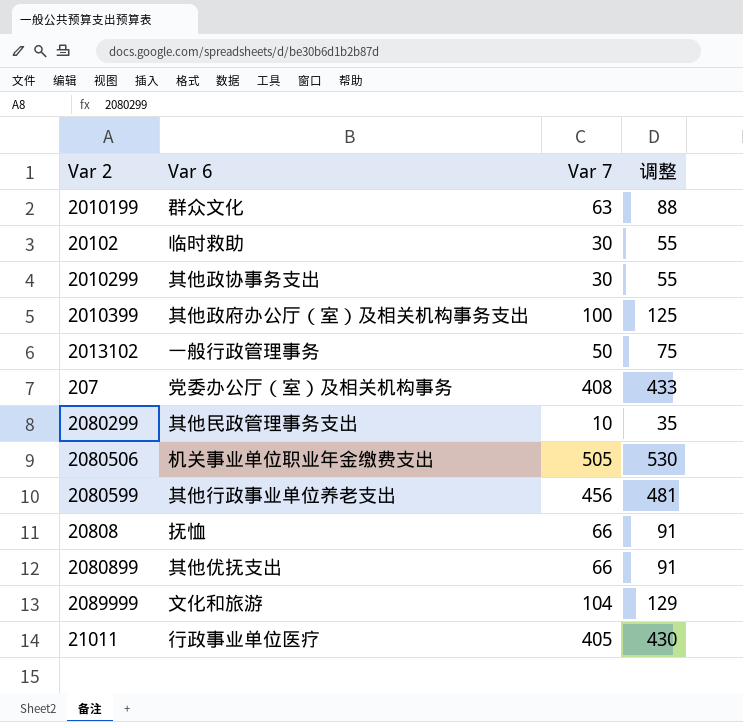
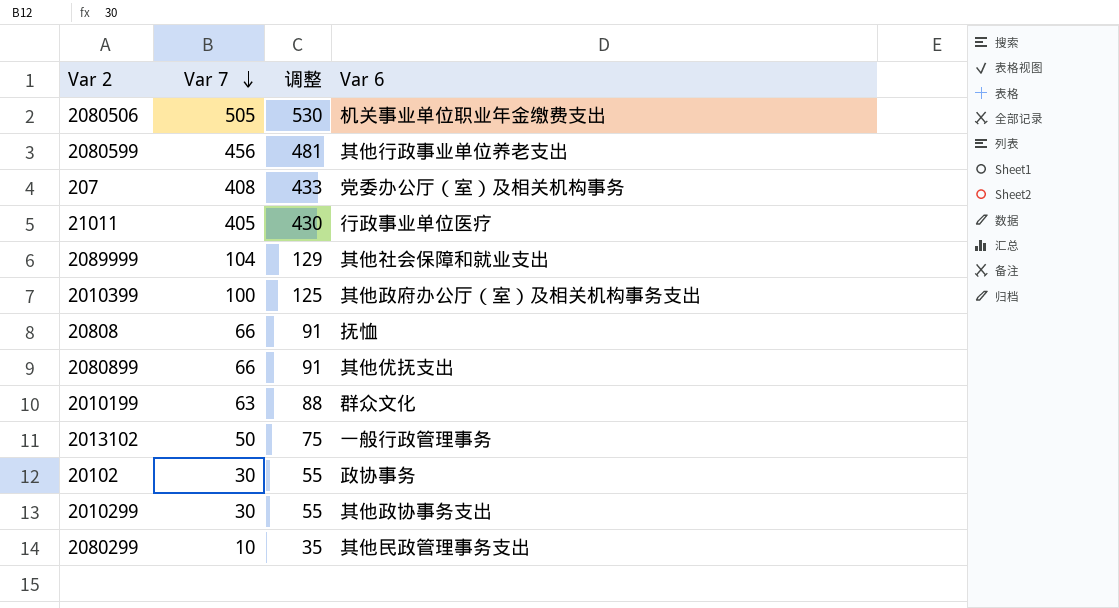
row order: none -> Var 7 descending
column Var 6 | position: 2 -> 4
2089999 | Var 6: 文化和旅游 -> 其他社会保障和就业支出
20102 | Var 6: 临时救助 -> 政协事务

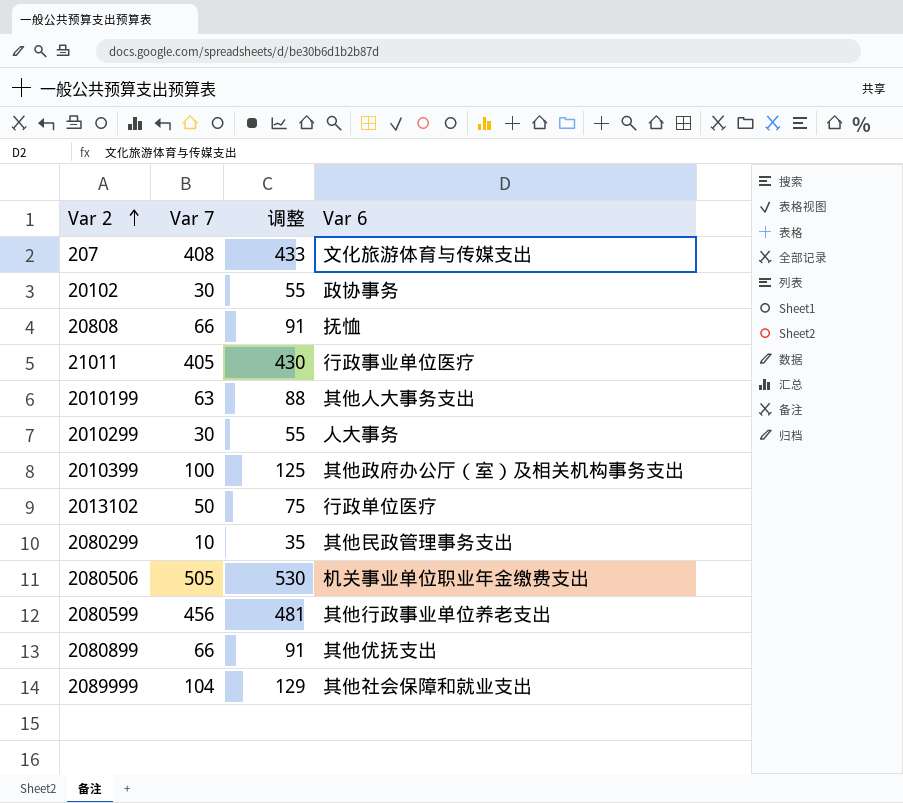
row order: Var 7 descending -> Var 2 ascending
207 | Var 6: 党委办公厅（室）及相关机构事务 -> 文化旅游体育与传媒支出
2010199 | Var 6: 群众文化 -> 其他人大事务支出
2010299 | Var 6: 其他政协事务支出 -> 人大事务
2013102 | Var 6: 一般行政管理事务 -> 行政单位医疗

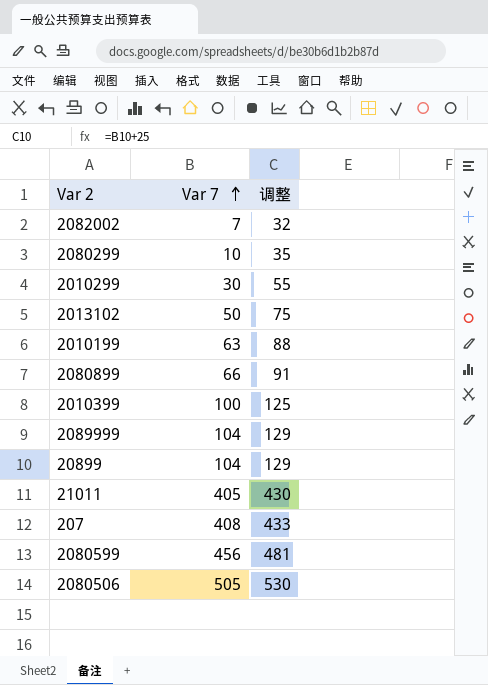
row order: Var 2 ascending -> Var 7 ascending
column Var 6 | position: 4 -> none
row 20102: 30 | 55 | 政协事务 -> none
row 20808: 66 | 91 | 抚恤 -> none
row 2082002: none -> 7 | 32
row 20899: none -> 104 | 129

